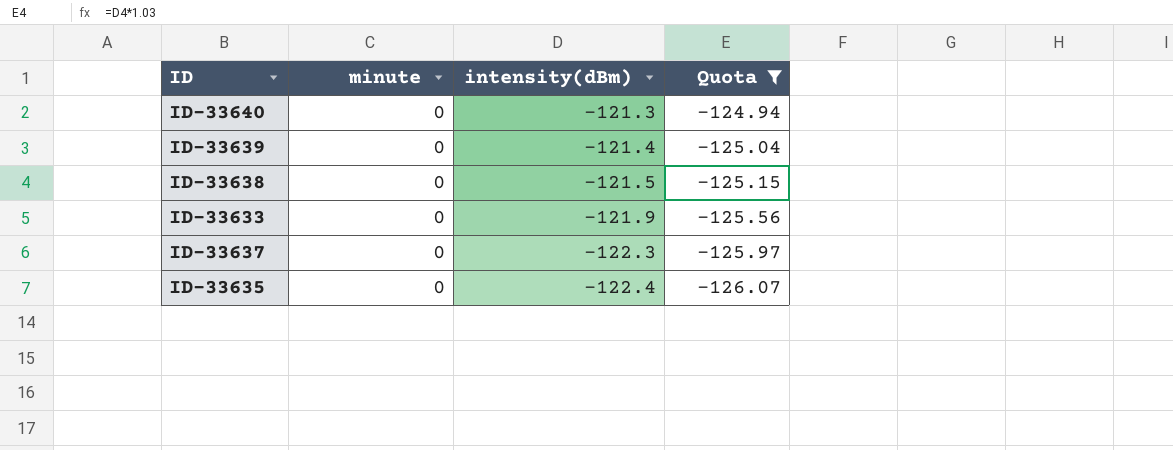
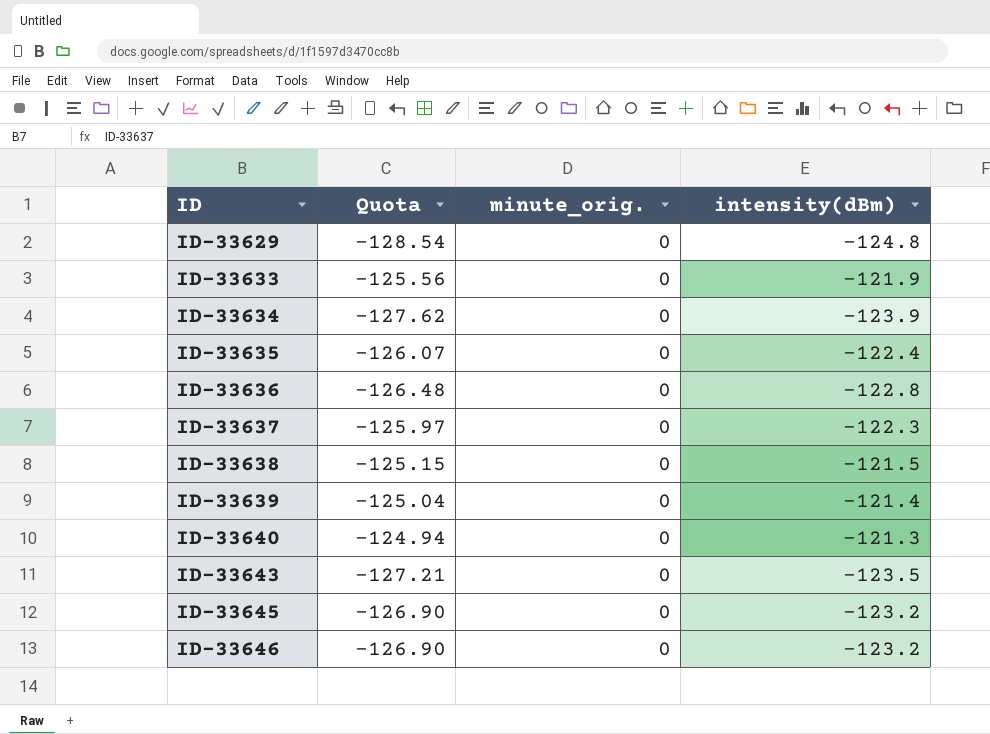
filter: Quota >= -126.07 -> none
row order: intensity(dBm) descending -> ID ascending
column Quota | position: 4 -> 2
column name: minute -> minute_orig.

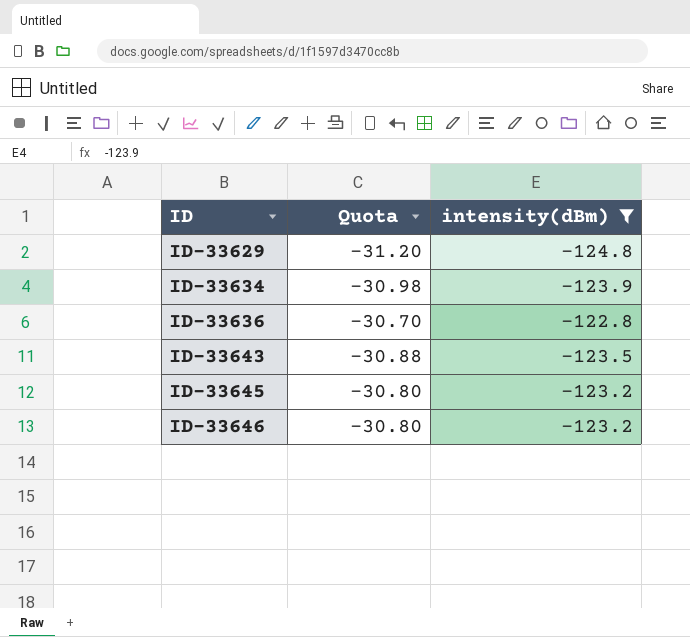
filter: none -> intensity(dBm) <= -122.8
column minute_orig. | position: 3 -> none
column Quota | formula: [intensity(dBm)] * 1.03 -> [intensity(dBm)] * 0.25

